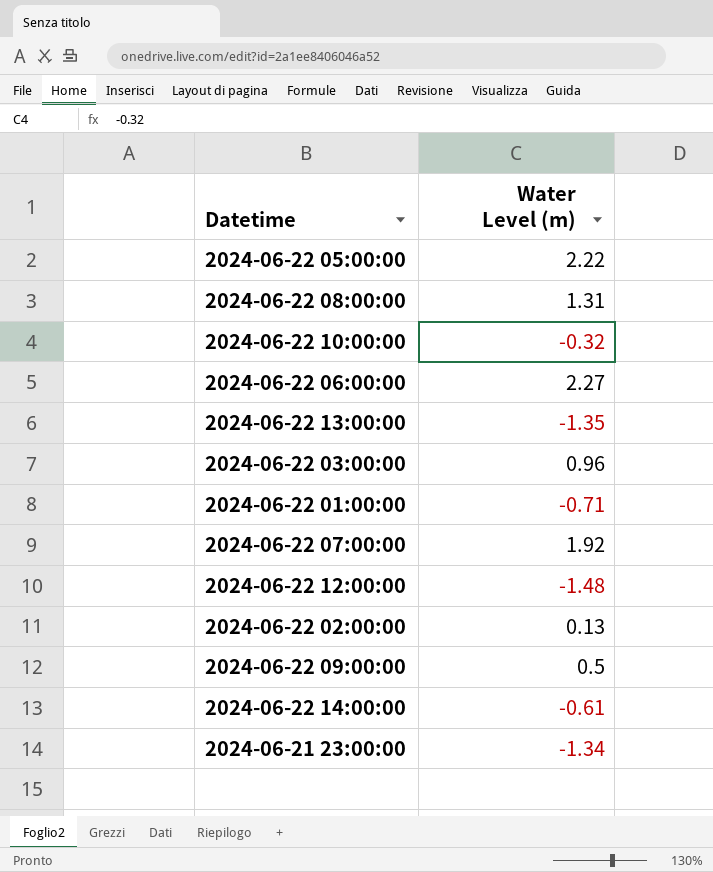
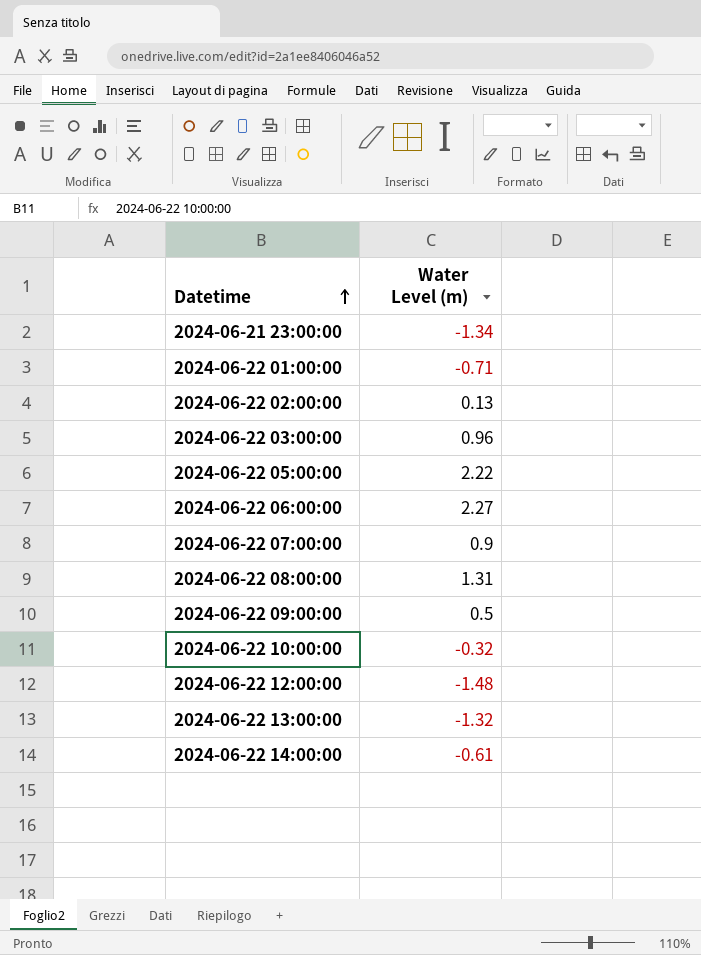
row order: none -> Datetime ascending
2024-06-22 07:00:00 | Water Level (m): 1.92 -> 0.9
2024-06-22 13:00:00 | Water Level (m): -1.35 -> -1.32

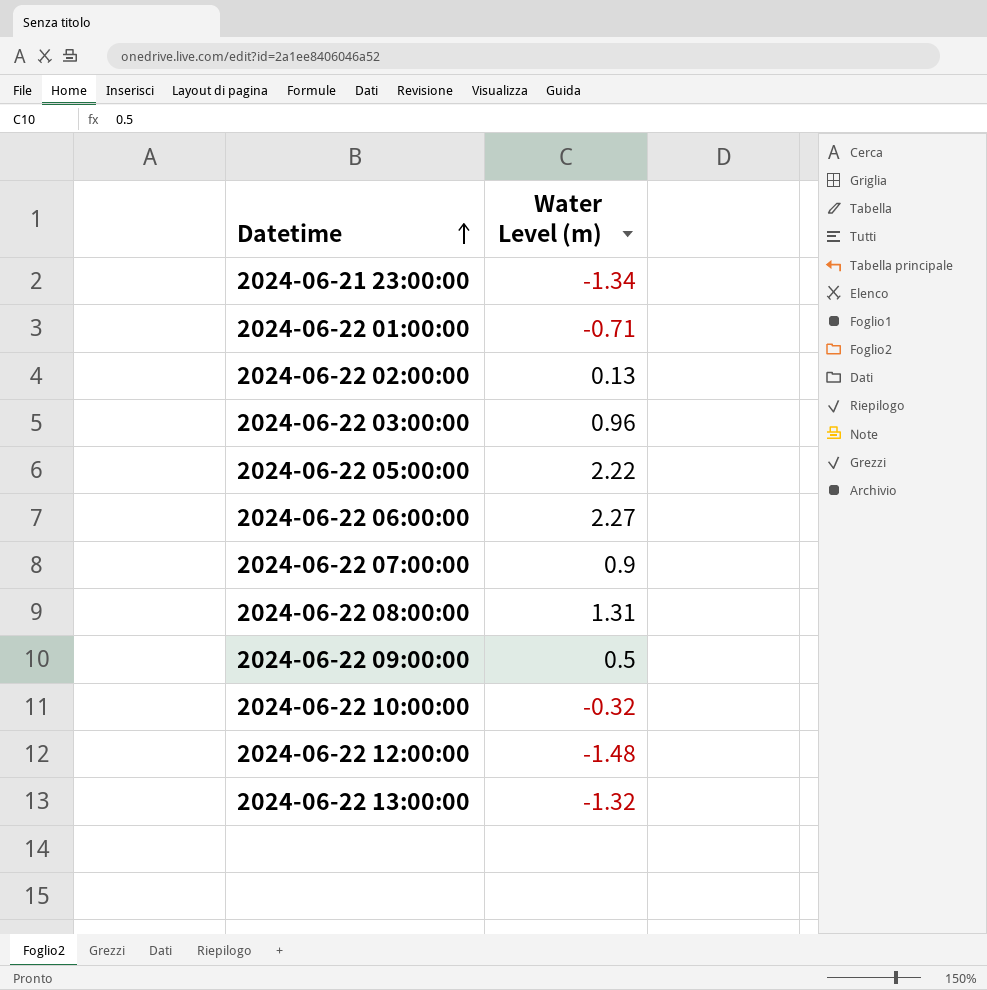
row 2024-06-22 14:00:00: -0.61 -> none

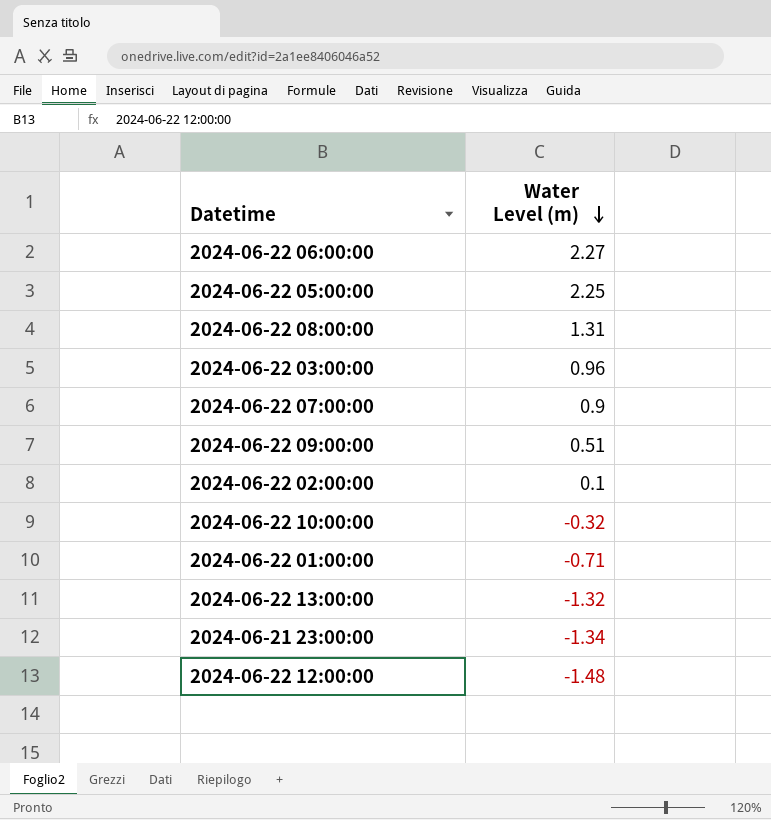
row order: Datetime ascending -> Water Level (m) descending
2024-06-22 05:00:00 | Water Level (m): 2.22 -> 2.25
2024-06-22 09:00:00 | Water Level (m): 0.5 -> 0.51
2024-06-22 02:00:00 | Water Level (m): 0.13 -> 0.1

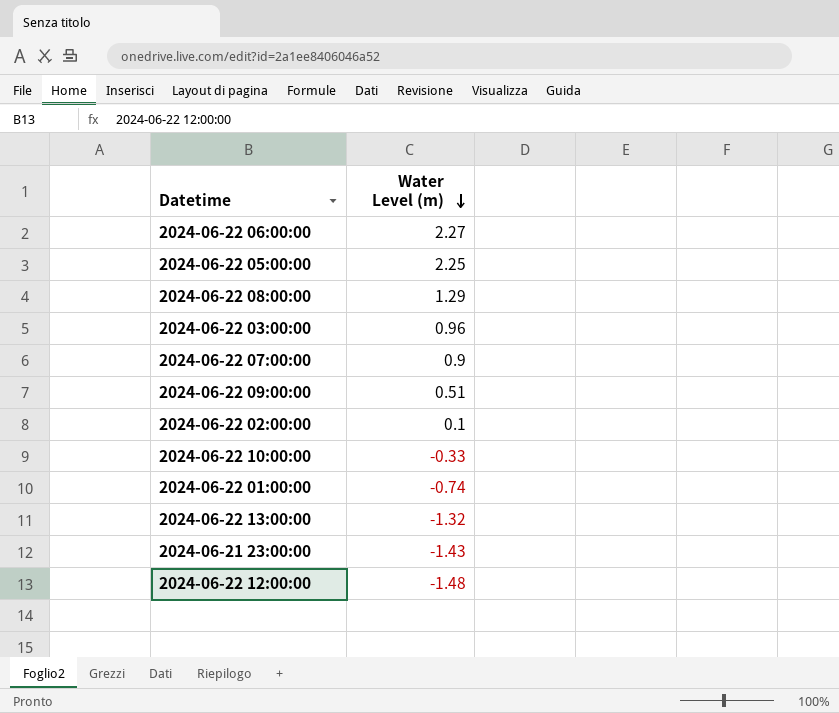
2024-06-22 08:00:00 | Water Level (m): 1.31 -> 1.29
2024-06-22 10:00:00 | Water Level (m): -0.32 -> -0.33
2024-06-22 01:00:00 | Water Level (m): -0.71 -> -0.74
2024-06-21 23:00:00 | Water Level (m): -1.34 -> -1.43

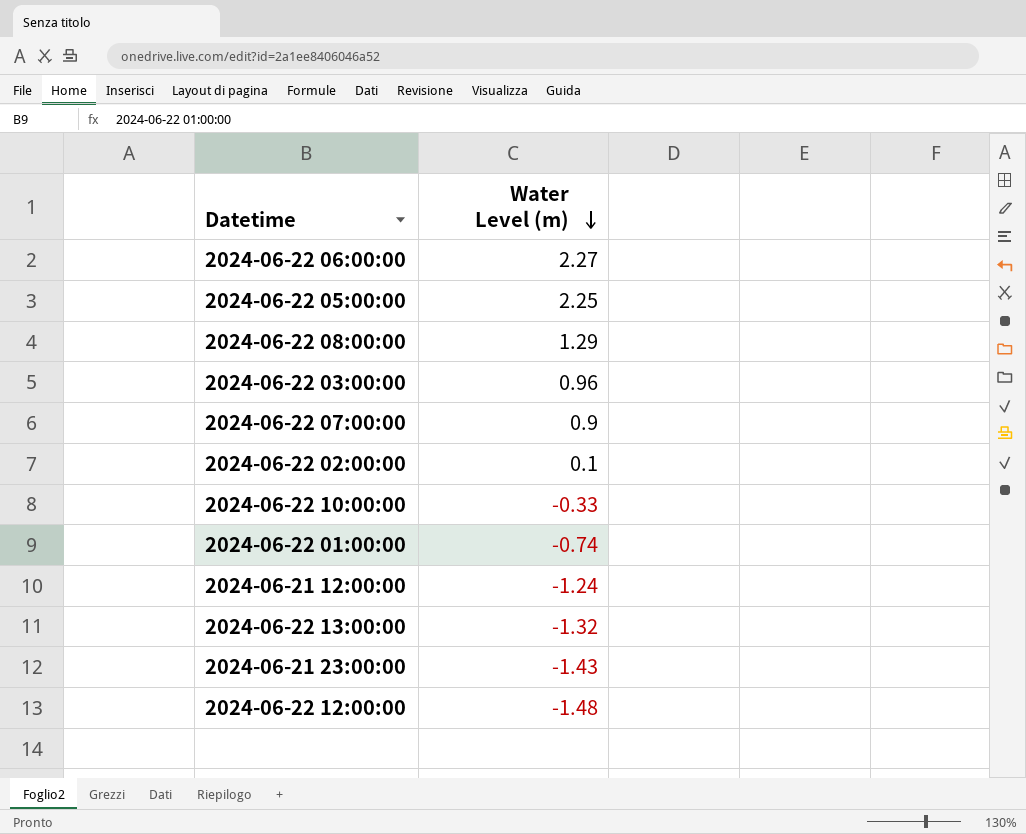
row 2024-06-22 09:00:00: 0.51 -> none
row 2024-06-21 12:00:00: none -> -1.24

